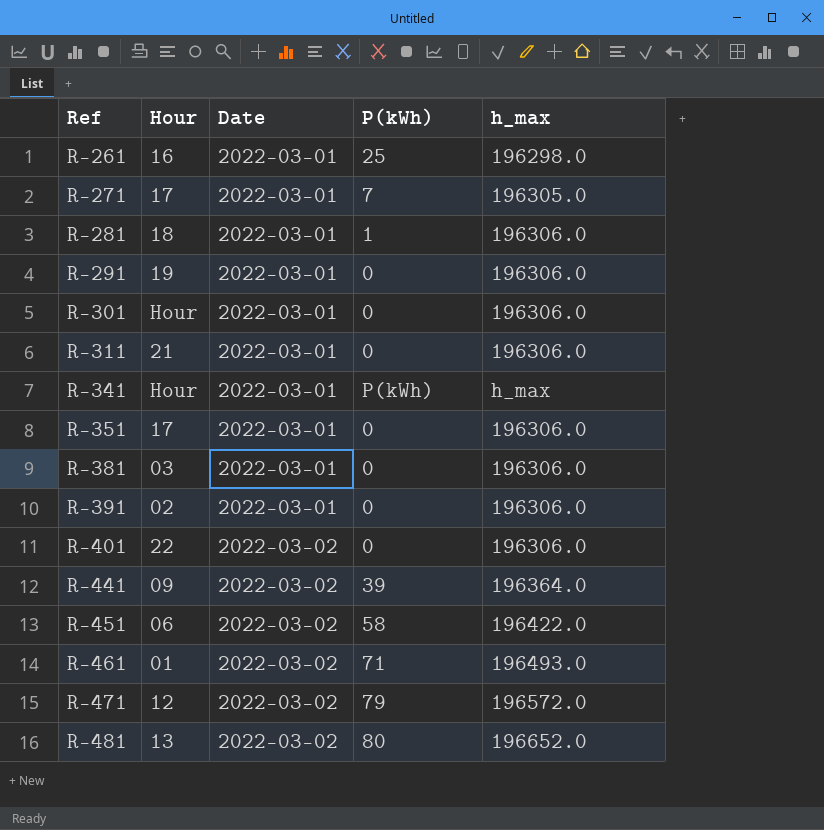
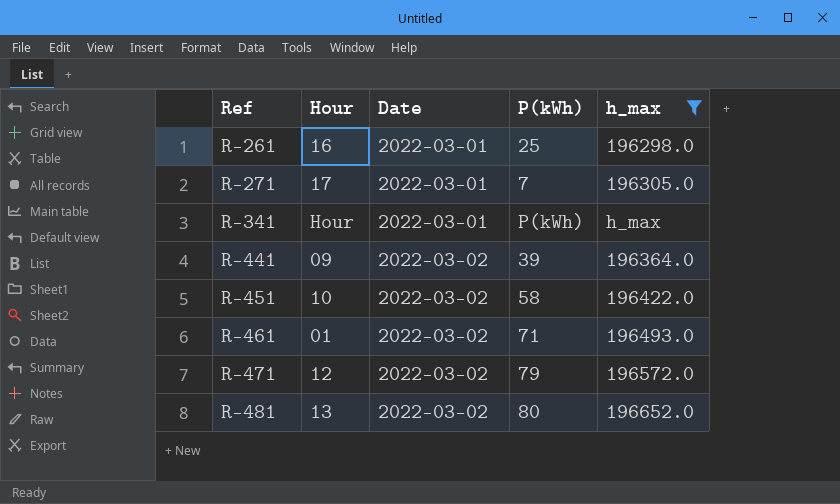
filter: none -> h_max != 196306.0
R-451 | Hour: 06 -> 10

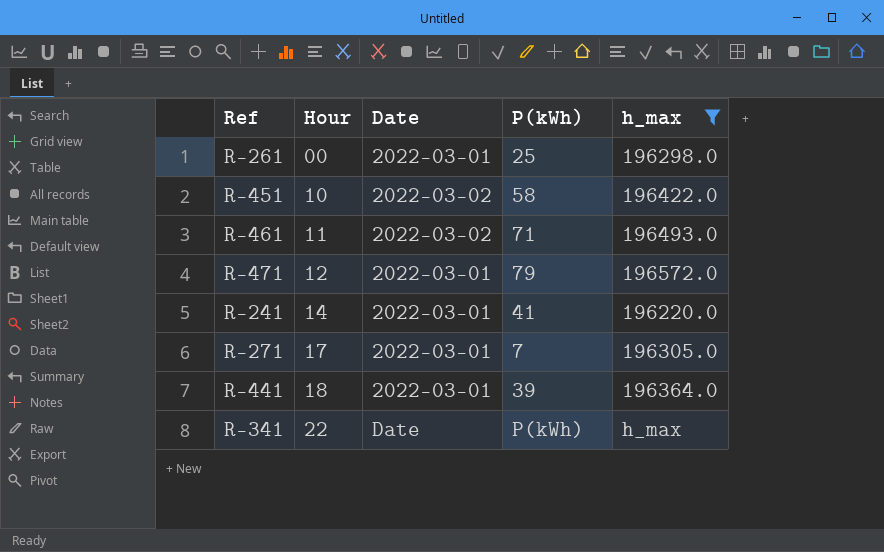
row order: Ref ascending -> Hour ascending
row R-481: 13 | 2022-03-02 | 80 | 196652.0 -> none
R-261 | Hour: 16 -> 00
R-461 | Hour: 01 -> 11
R-471 | Date: 2022-03-02 -> 2022-03-01
row R-241: none -> 14 | 2022-03-01 | 41 | 196220.0
R-441 | Hour: 09 -> 18
R-441 | Date: 2022-03-02 -> 2022-03-01
R-341 | Hour: Hour -> 22
R-341 | Date: 2022-03-01 -> Date

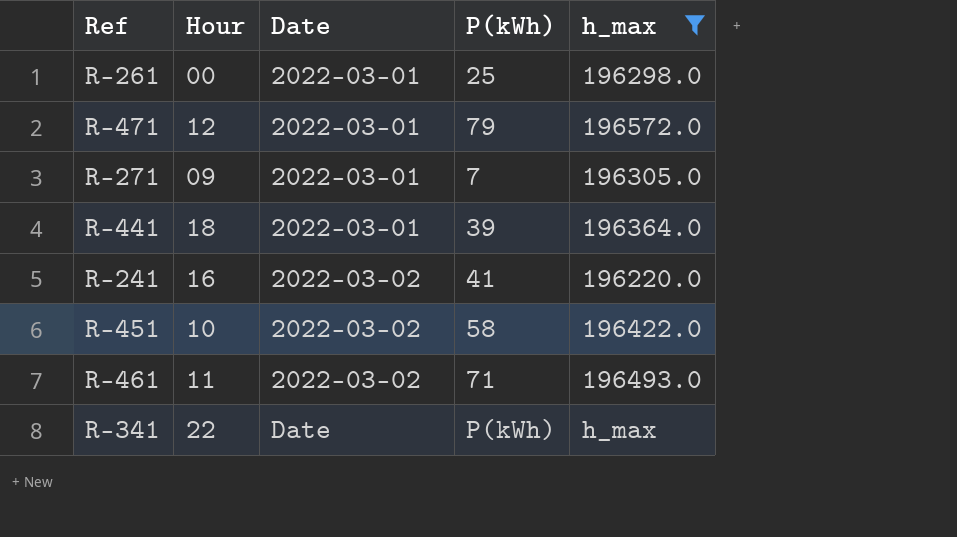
row order: Hour ascending -> Date ascending
R-271 | Hour: 17 -> 09
R-241 | Hour: 14 -> 16
R-241 | Date: 2022-03-01 -> 2022-03-02

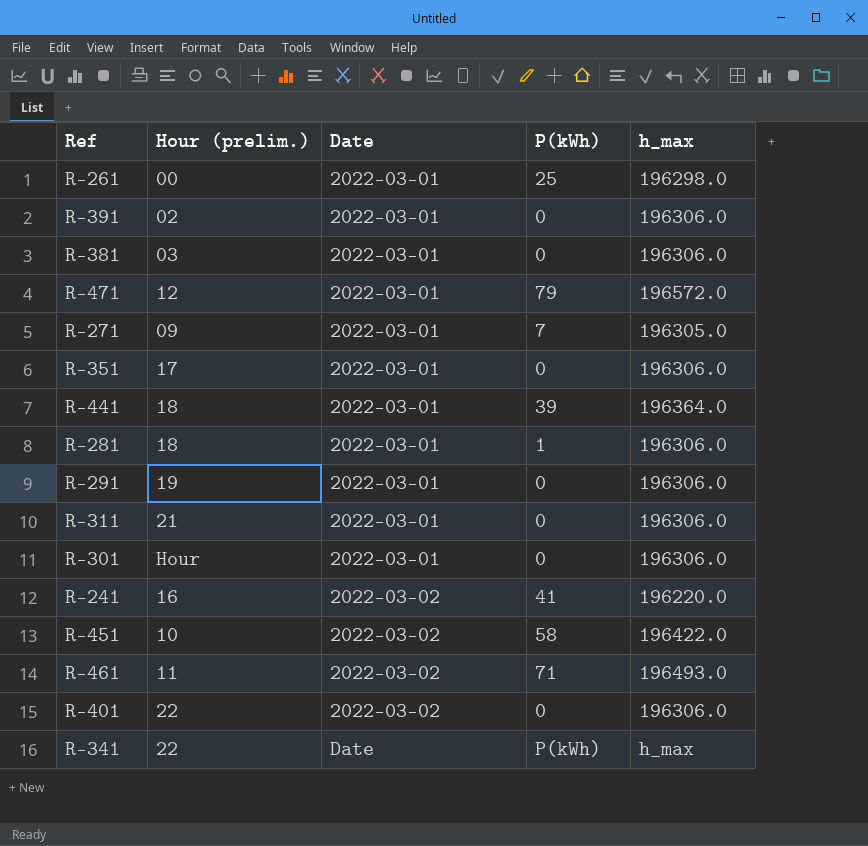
filter: h_max != 196306.0 -> none
column name: Hour -> Hour (prelim.)

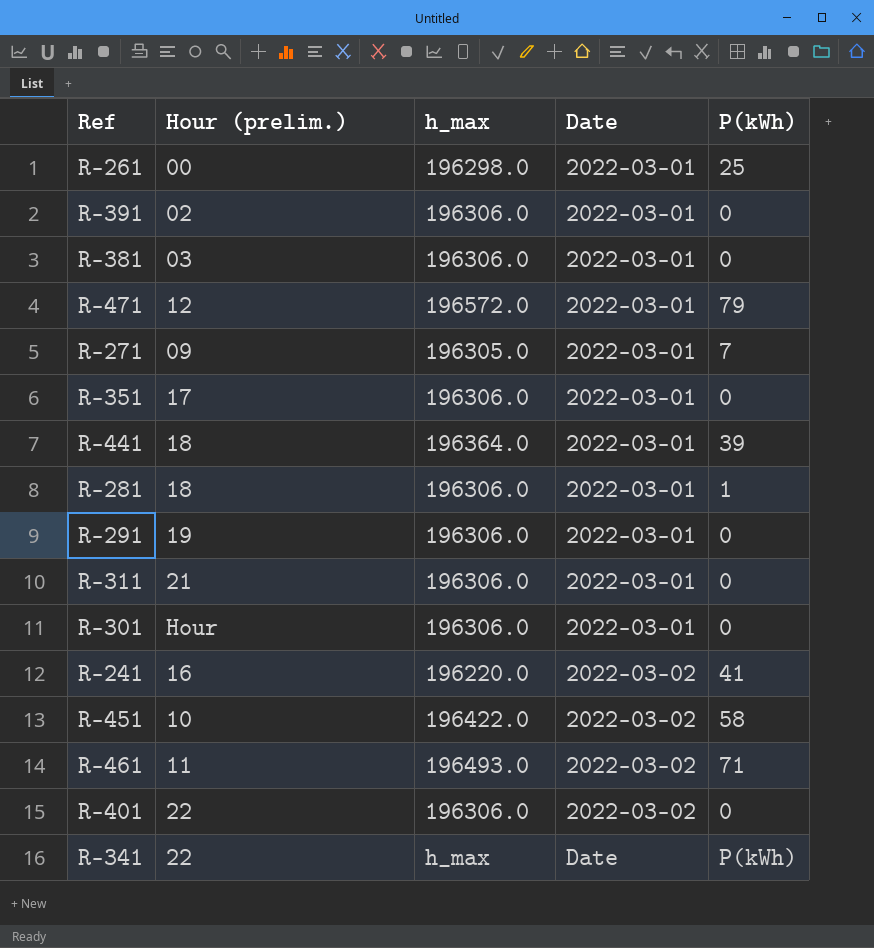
column h_max | position: 5 -> 3

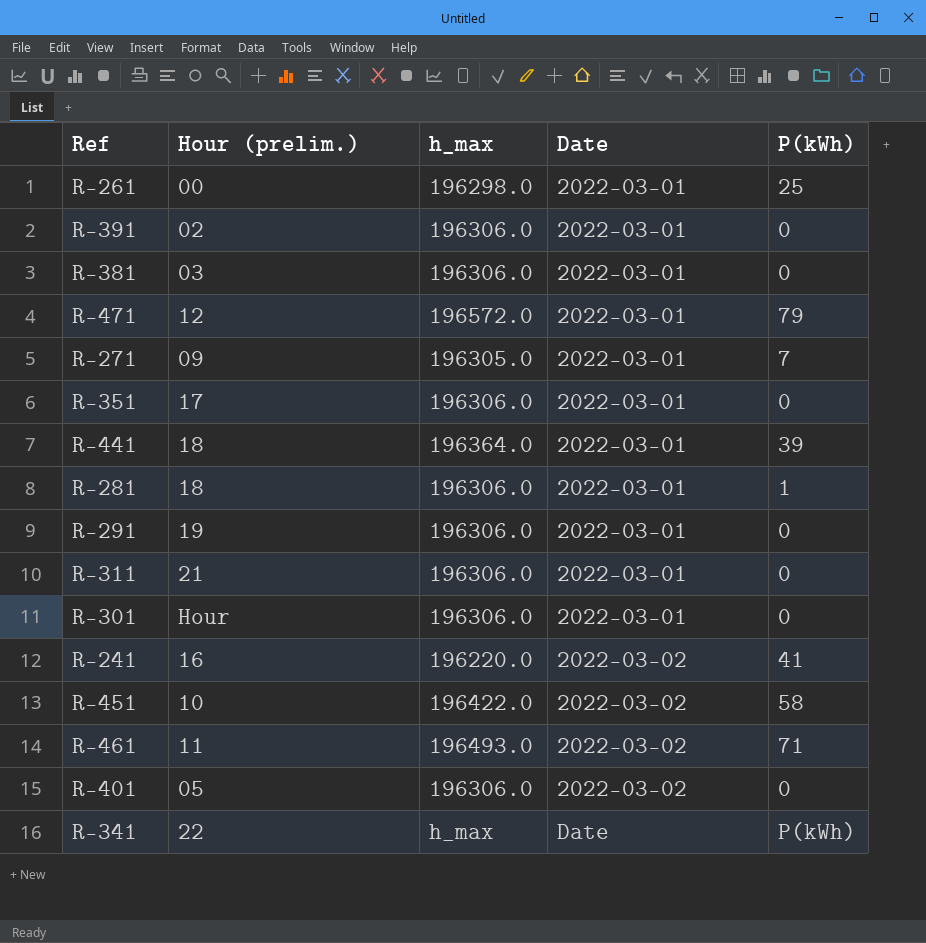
R-401 | Hour (prelim.): 22 -> 05

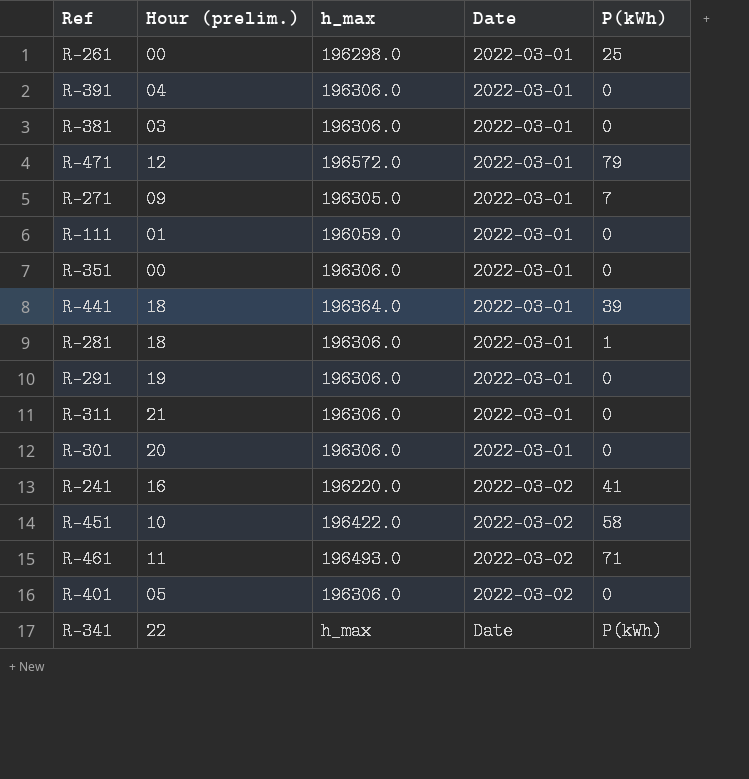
R-391 | Hour (prelim.): 02 -> 04
row R-111: none -> 01 | 196059.0 | 2022-03-01 | 0
R-351 | Hour (prelim.): 17 -> 00
R-301 | Hour (prelim.): Hour -> 20

